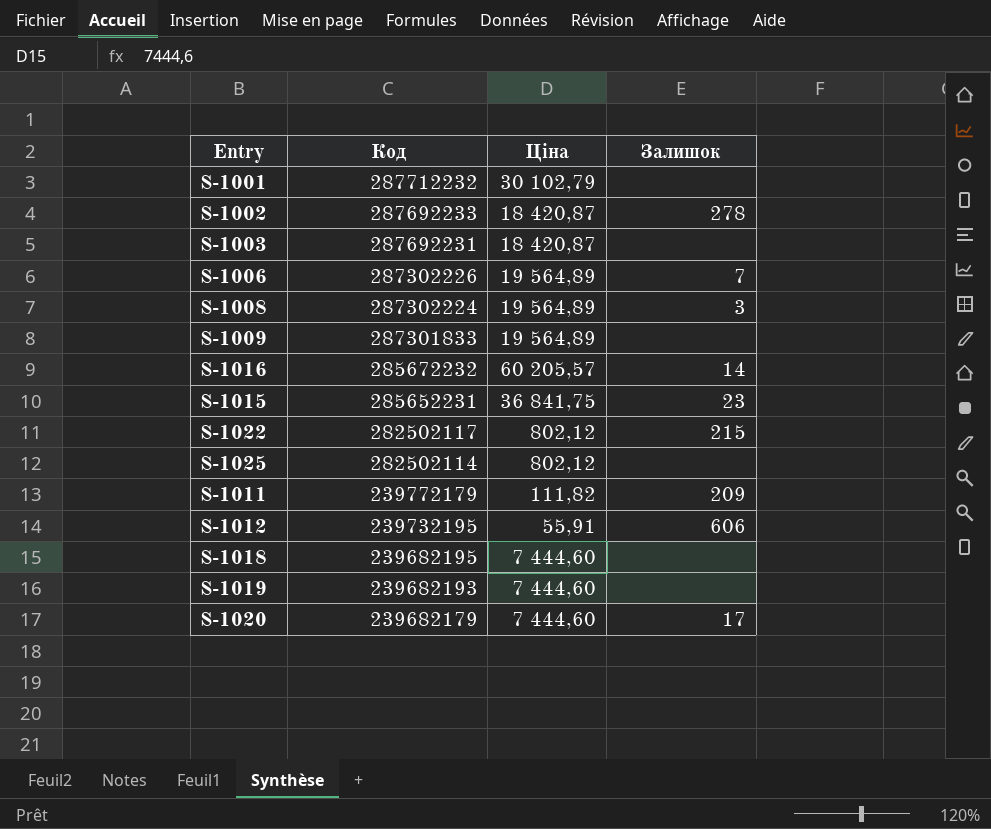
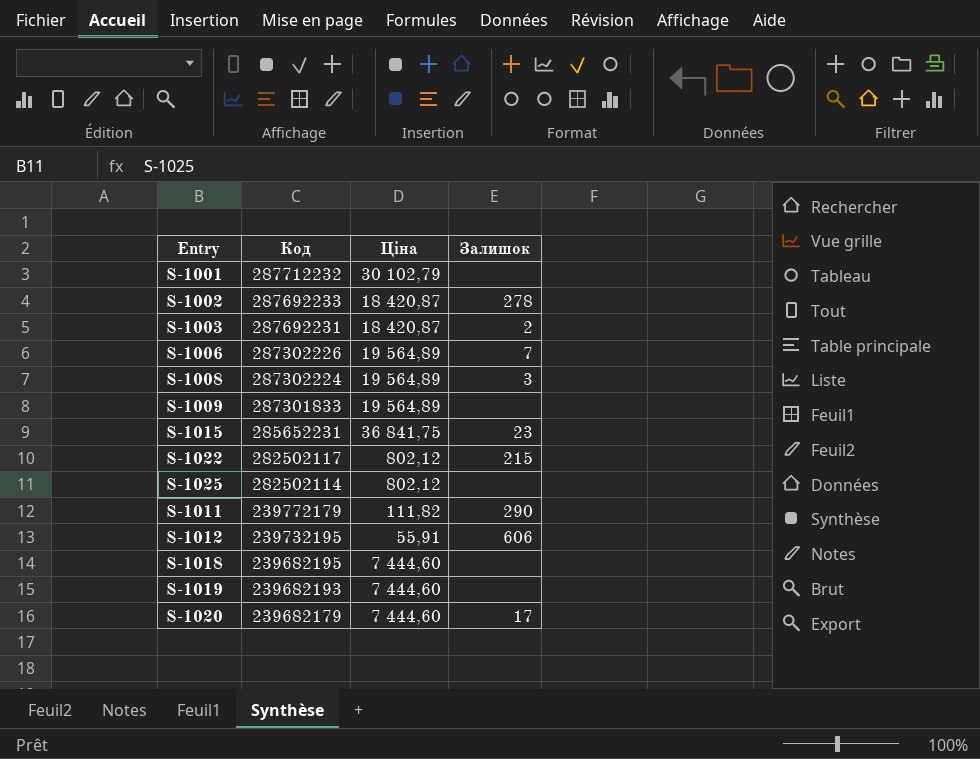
row S-1016: 285672232 | 60 205,57 | 14 -> none
S-1003 | Залишок: none -> 2
S-1011 | Залишок: 209 -> 290

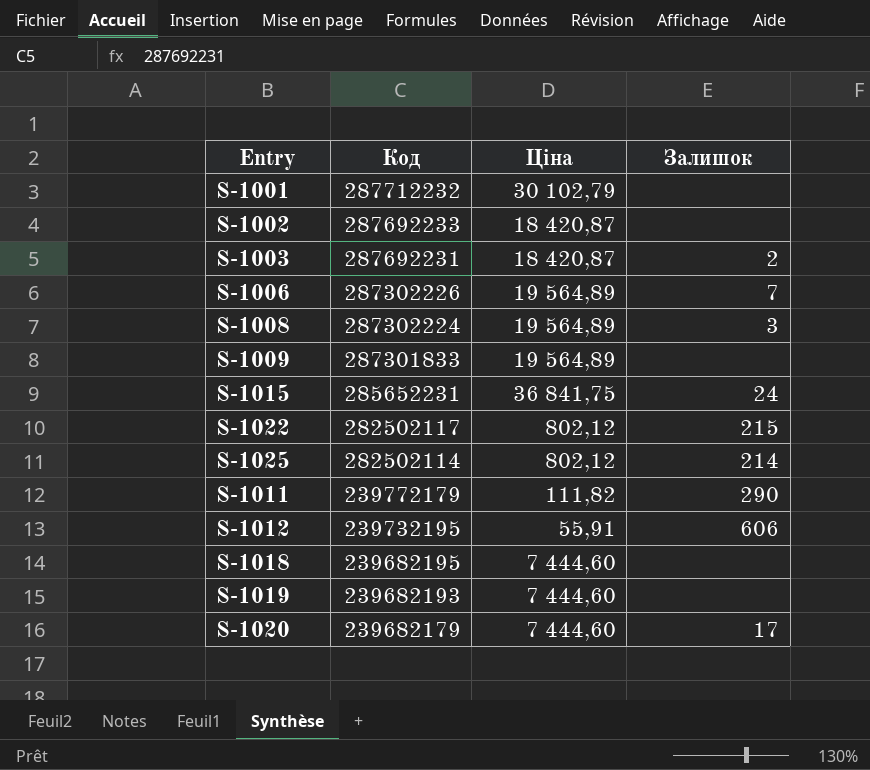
S-1002 | Залишок: 278 -> none
S-1015 | Залишок: 23 -> 24
S-1025 | Залишок: none -> 214

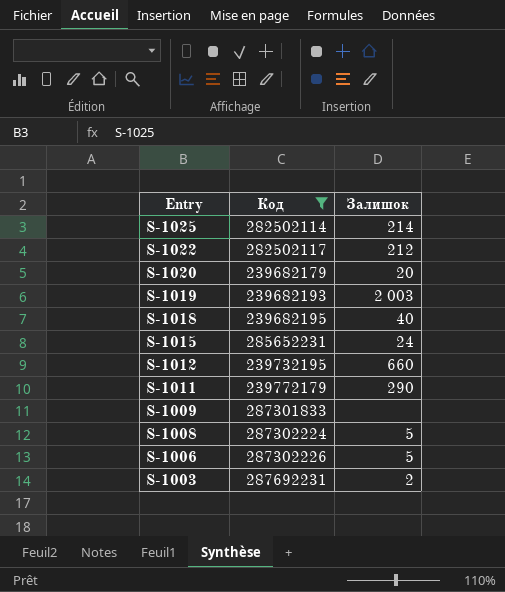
filter: none -> Код <= 287692231
row order: Код descending -> Entry descending
column Ціна | position: 3 -> none
S-1022 | Залишок: 215 -> 212
S-1020 | Залишок: 17 -> 20
S-1019 | Залишок: none -> 2 003
S-1018 | Залишок: none -> 40
S-1012 | Залишок: 606 -> 660
S-1008 | Залишок: 3 -> 5
S-1006 | Залишок: 7 -> 5

